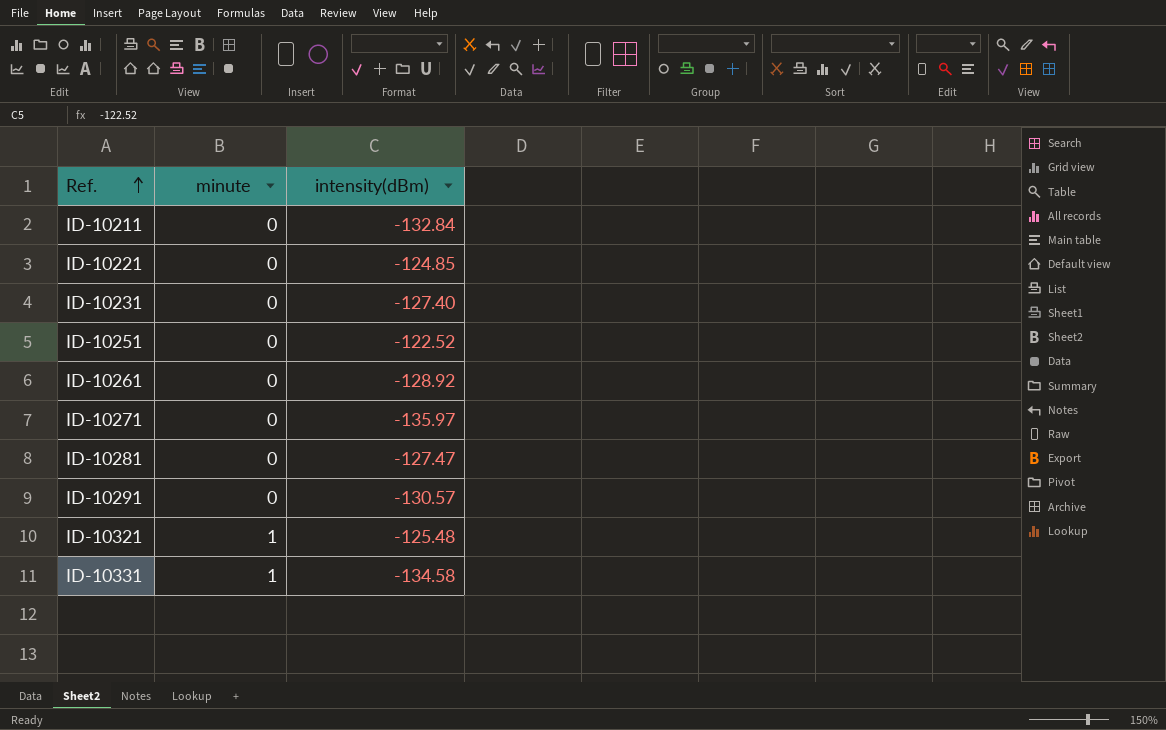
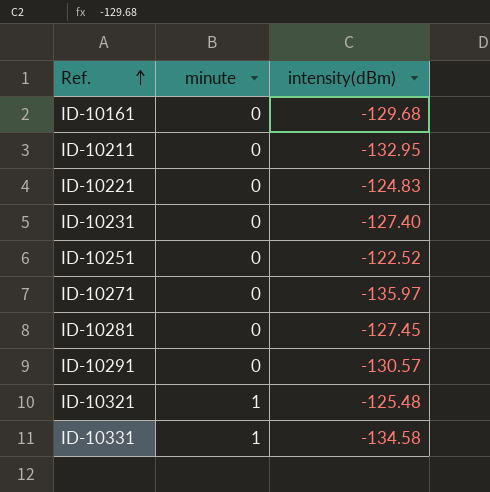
row ID-10261: 0 | -128.92 -> none
row ID-10161: none -> 0 | -129.68
ID-10211 | intensity(dBm): -132.84 -> -132.95
ID-10221 | intensity(dBm): -124.85 -> -124.83
ID-10281 | intensity(dBm): -127.47 -> -127.45

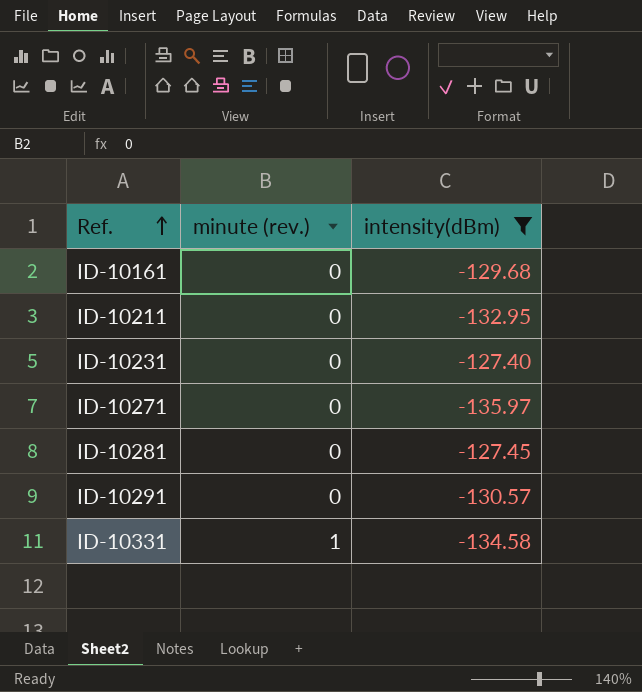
filter: none -> intensity(dBm) <= -127.40
column name: minute -> minute (rev.)

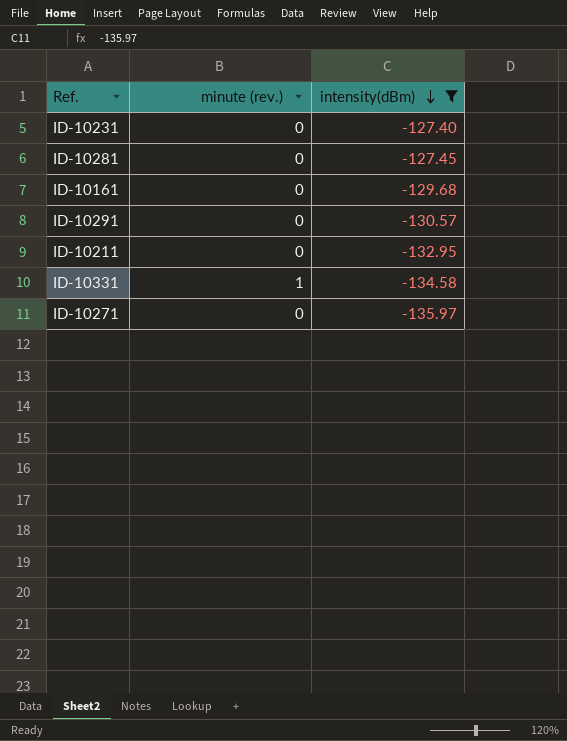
row order: Ref. ascending -> intensity(dBm) descending

